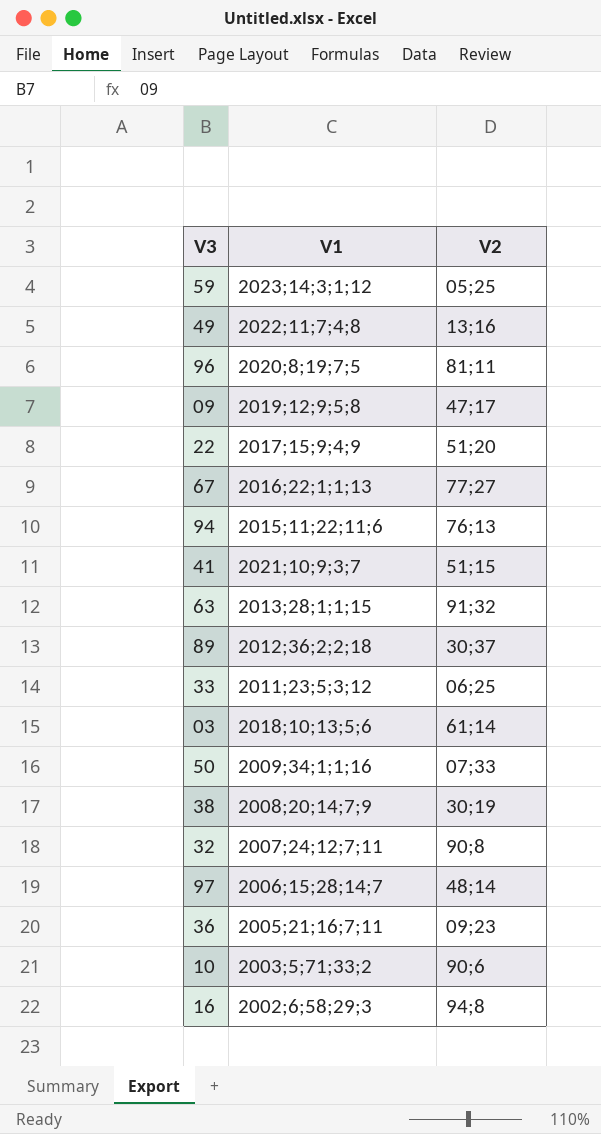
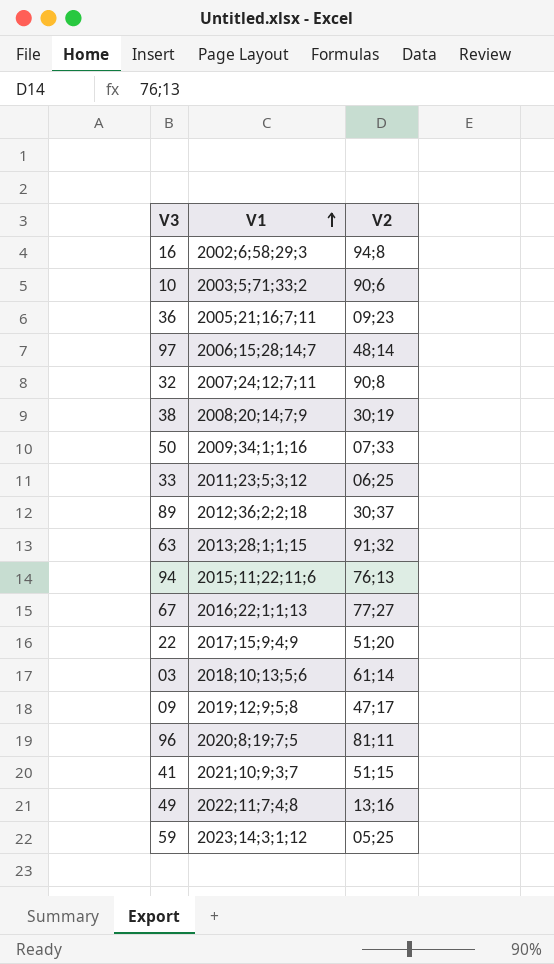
row order: none -> V1 ascending

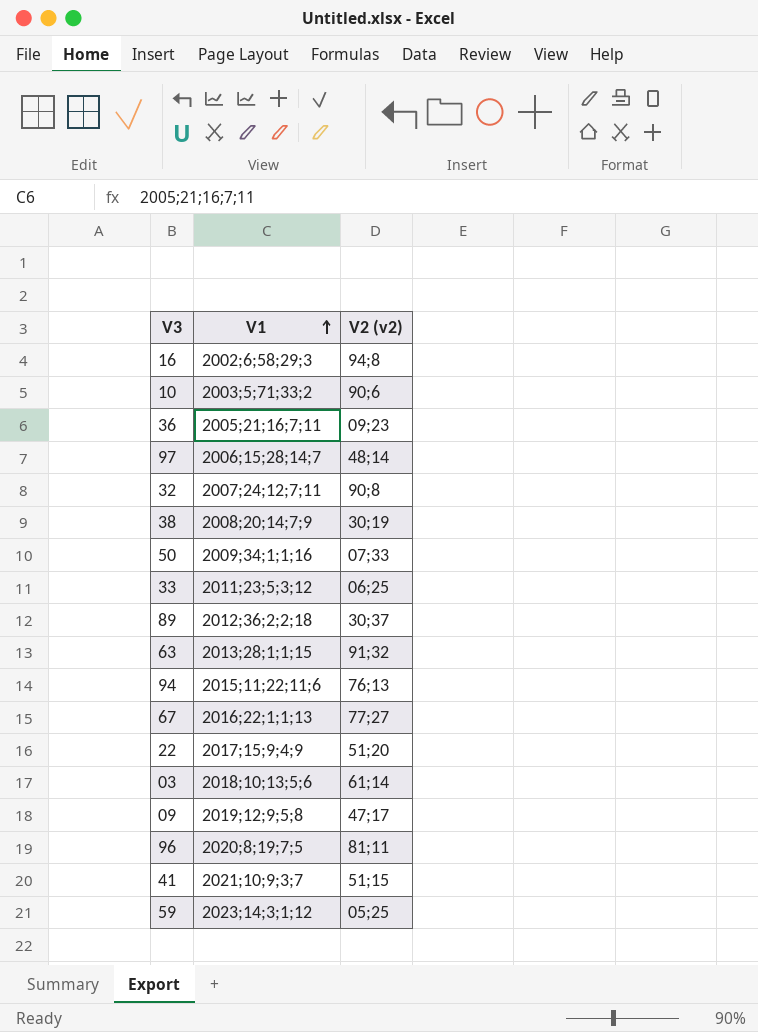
column name: V2 -> V2 (v2)
row 49: 2022;11;7;4;8 | 13;16 -> none

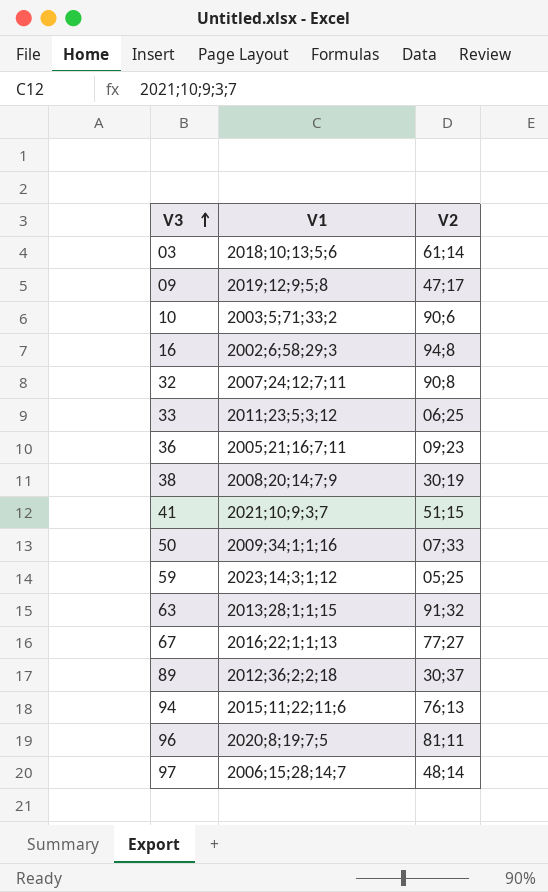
row order: V1 ascending -> V3 ascending
column name: V2 (v2) -> V2
row 22: 2017;15;9;4;9 | 51;20 -> none

